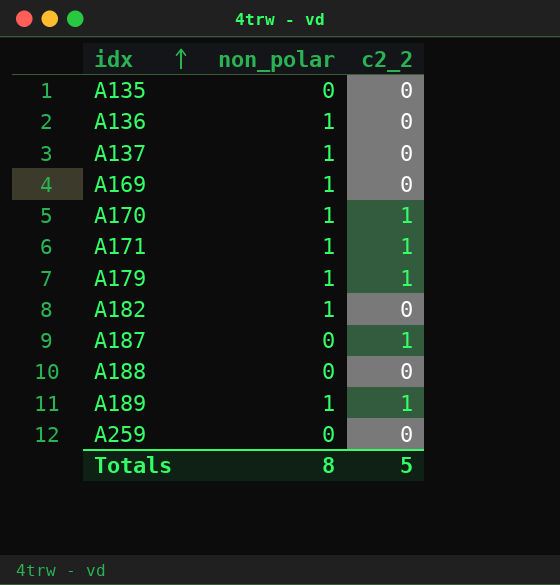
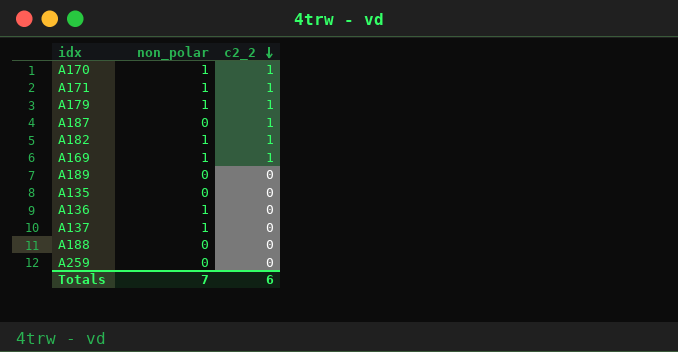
row order: idx ascending -> c2_2 descending
A182 | c2_2: 0 -> 1
A169 | c2_2: 0 -> 1
A189 | non_polar: 1 -> 0
A189 | c2_2: 1 -> 0
Totals | non_polar: 8 -> 7
Totals | c2_2: 5 -> 6

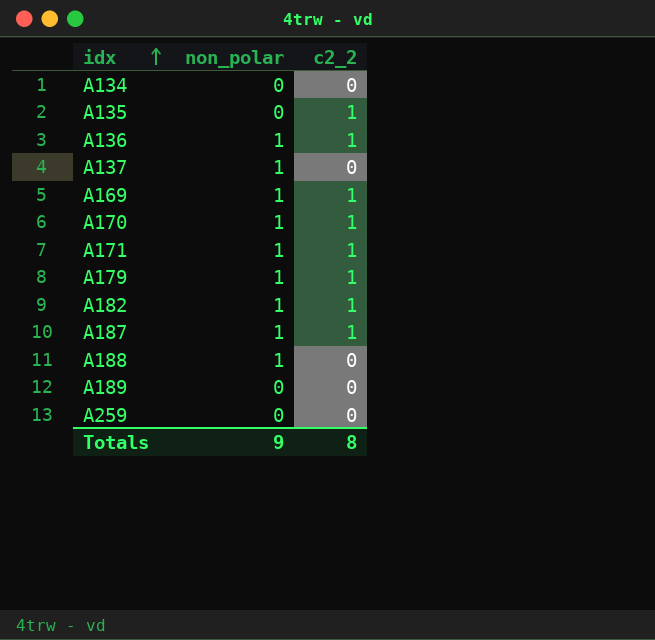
row order: c2_2 descending -> idx ascending
row A134: none -> 0 | 0
A135 | c2_2: 0 -> 1
A136 | c2_2: 0 -> 1
A187 | non_polar: 0 -> 1
A188 | non_polar: 0 -> 1
Totals | non_polar: 7 -> 9
Totals | c2_2: 6 -> 8

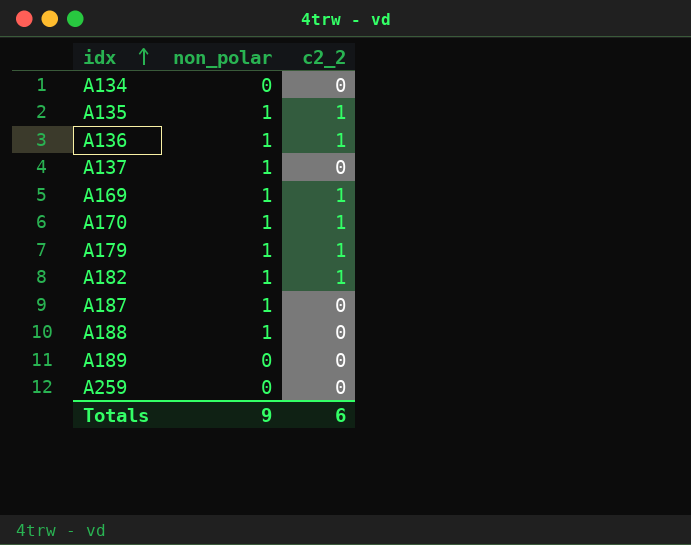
row A171: 1 | 1 -> none
A135 | non_polar: 0 -> 1
A187 | c2_2: 1 -> 0
Totals | c2_2: 8 -> 6

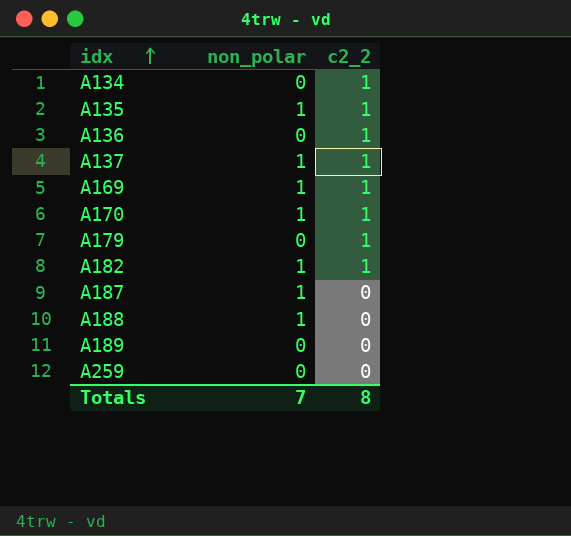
A134 | c2_2: 0 -> 1
A136 | non_polar: 1 -> 0
A137 | c2_2: 0 -> 1
A179 | non_polar: 1 -> 0
Totals | non_polar: 9 -> 7
Totals | c2_2: 6 -> 8

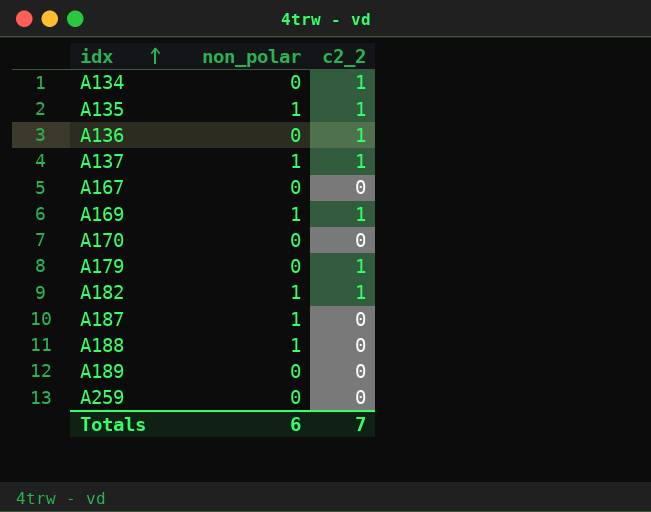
row A167: none -> 0 | 0
A170 | non_polar: 1 -> 0
A170 | c2_2: 1 -> 0
Totals | non_polar: 7 -> 6
Totals | c2_2: 8 -> 7

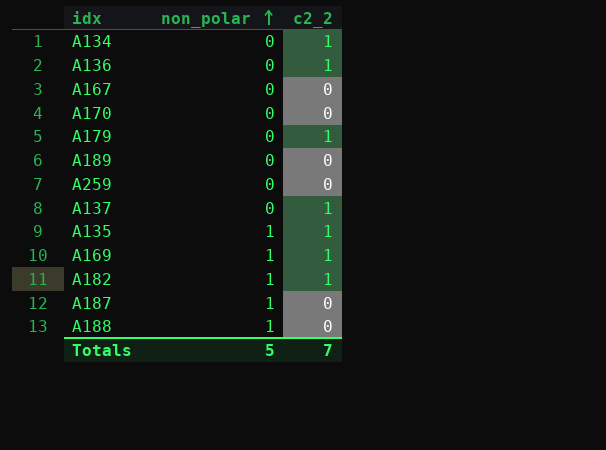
row order: idx ascending -> non_polar ascending
A137 | non_polar: 1 -> 0
Totals | non_polar: 6 -> 5

